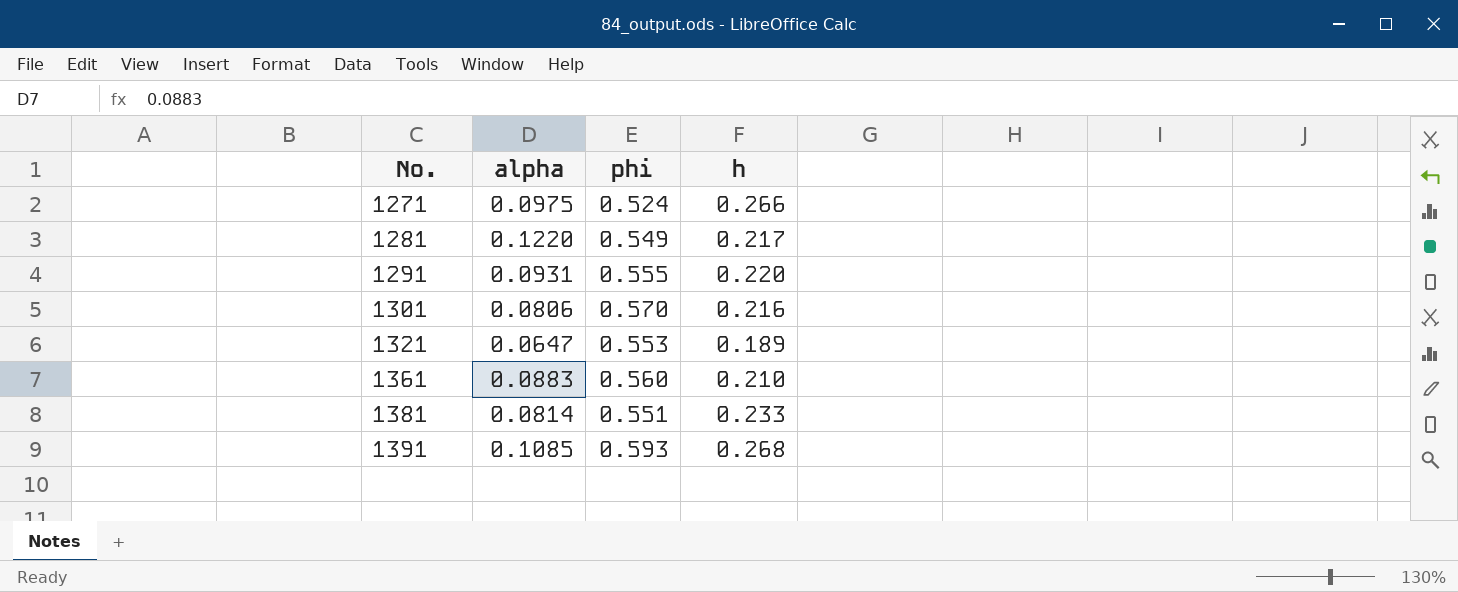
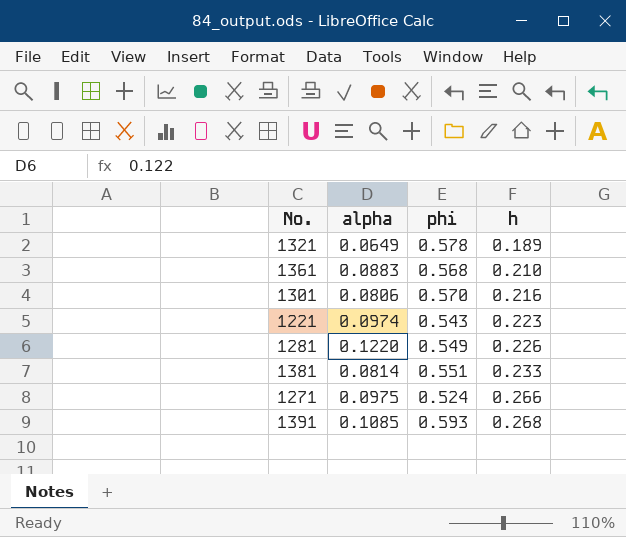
row order: No. ascending -> h ascending
row 1291: 0.0931 | 0.555 | 0.220 -> none
1321 | alpha: 0.0647 -> 0.0649
1321 | phi: 0.553 -> 0.578
1361 | phi: 0.560 -> 0.568
row 1221: none -> 0.0974 | 0.543 | 0.223
1281 | h: 0.217 -> 0.226

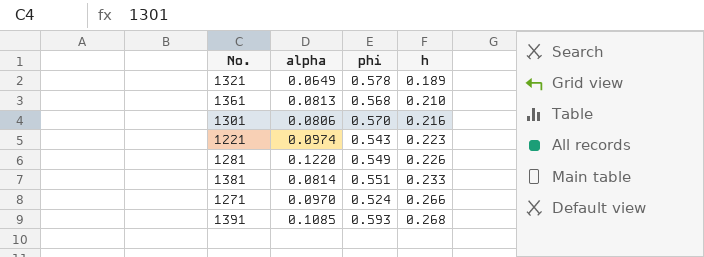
1361 | alpha: 0.0883 -> 0.0813
1271 | alpha: 0.0975 -> 0.0970

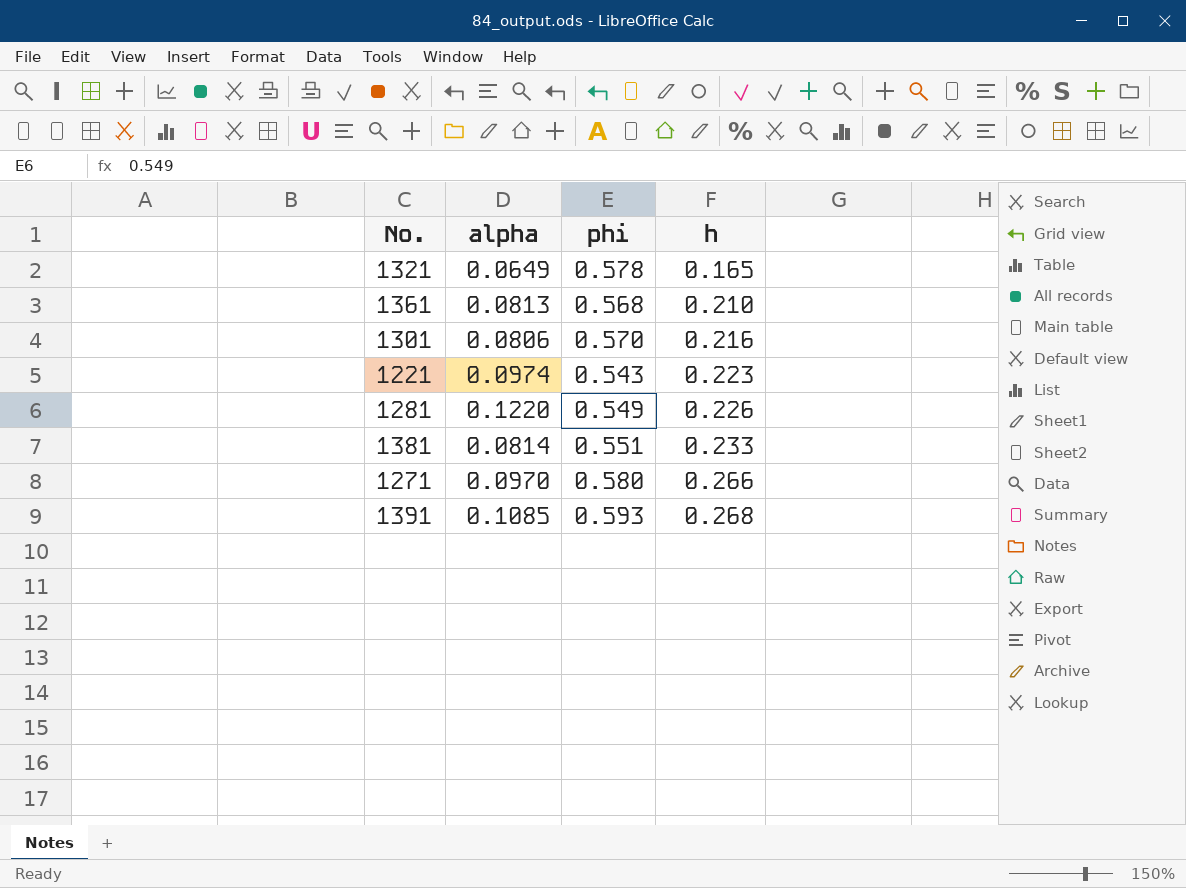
1321 | h: 0.189 -> 0.165
1271 | phi: 0.524 -> 0.580

